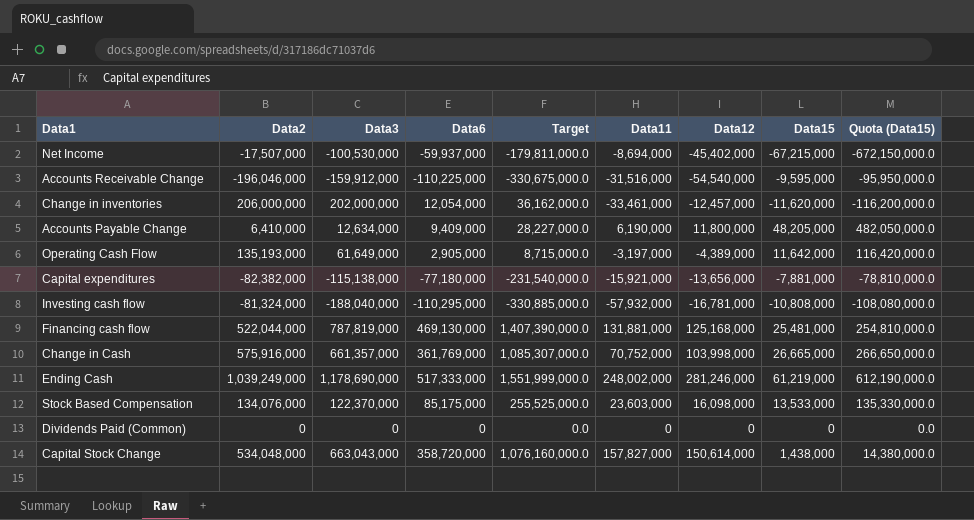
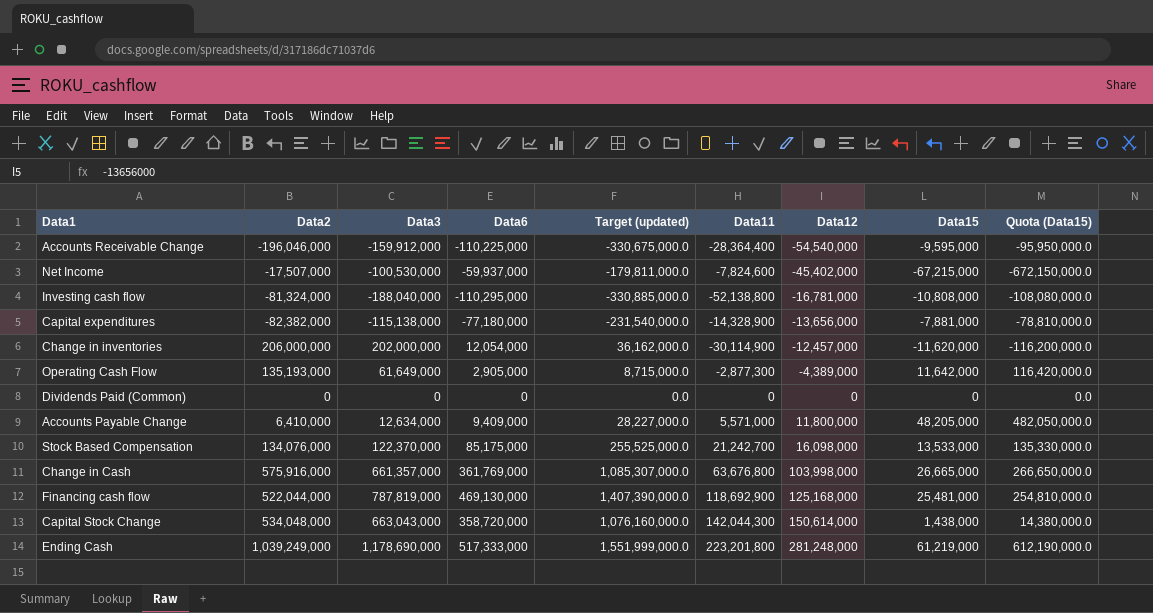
row order: none -> Data12 ascending
column name: Target -> Target (updated)
Accounts Receivable Change | Data11: -31,516,000 -> -28,364,400
Net Income | Data11: -8,694,000 -> -7,824,600
Investing cash flow | Data11: -57,932,000 -> -52,138,800
Capital expenditures | Data11: -15,921,000 -> -14,328,900
Change in inventories | Data11: -33,461,000 -> -30,114,900
Operating Cash Flow | Data11: -3,197,000 -> -2,877,300
Accounts Payable Change | Data11: 6,190,000 -> 5,571,000
Stock Based Compensation | Data11: 23,603,000 -> 21,242,700
Change in Cash | Data11: 70,752,000 -> 63,676,800
Financing cash flow | Data11: 131,881,000 -> 118,692,900
Capital Stock Change | Data11: 157,827,000 -> 142,044,300
Ending Cash | Data11: 248,002,000 -> 223,201,800
Ending Cash | Data12: 281,246,000 -> 281,248,000

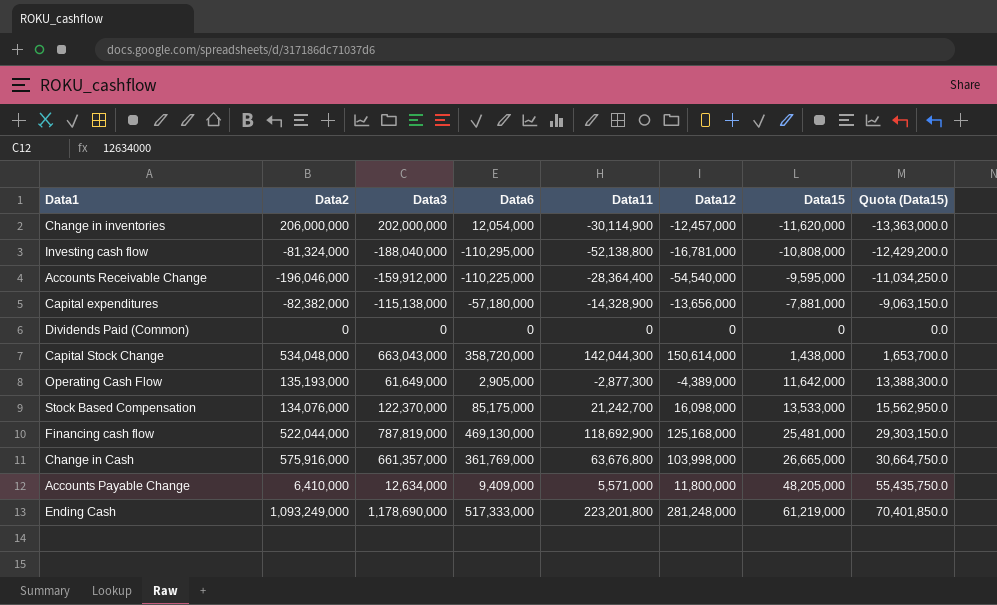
row order: Data12 ascending -> Data15 ascending
column Target (updated) | formula: [Data6] * 3 -> none
column Quota (Data15) | formula: [Data15] * 10 -> [Data15] * 1.15
row Net Income: -17,507,000 | -100,530,000 | -59,937,000 | -179,811,000.0 | -7,824,600 | -45,402,000 | -67,215,000 | -672,150,000.0 -> none
Capital expenditures | Data6: -77,180,000 -> -57,180,000
Ending Cash | Data2: 1,039,249,000 -> 1,093,249,000

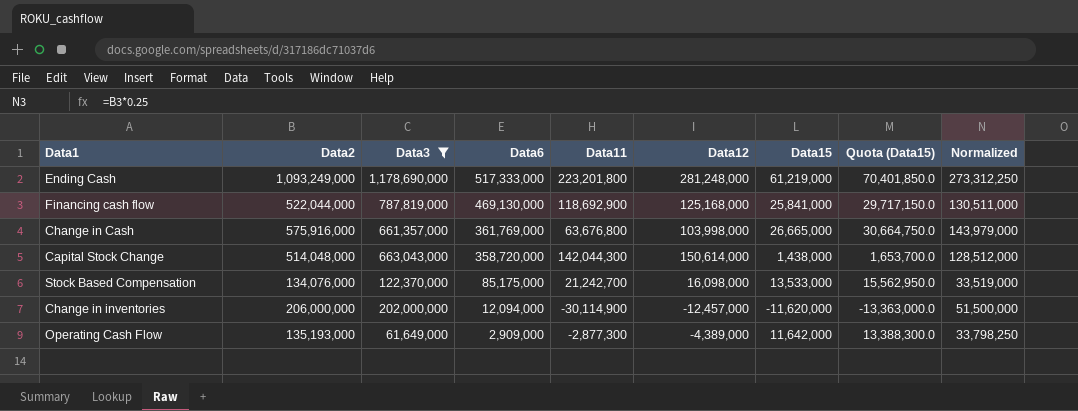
filter: none -> Data3 >= 61,649,000
row order: Data15 ascending -> Data6 descending
column Normalized | formula: none -> [Data2] * 0.25
Financing cash flow | Data15: 25,481,000 -> 25,841,000
Financing cash flow | Quota (Data15): 29,303,150.0 -> 29,717,150.0
Capital Stock Change | Data2: 534,048,000 -> 514,048,000
Change in inventories | Data6: 12,054,000 -> 12,094,000
Operating Cash Flow | Data6: 2,905,000 -> 2,909,000

